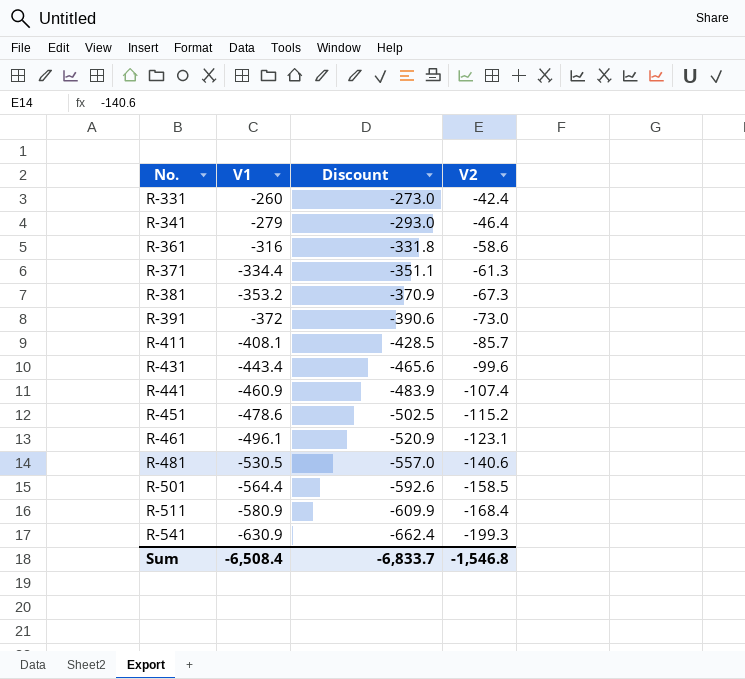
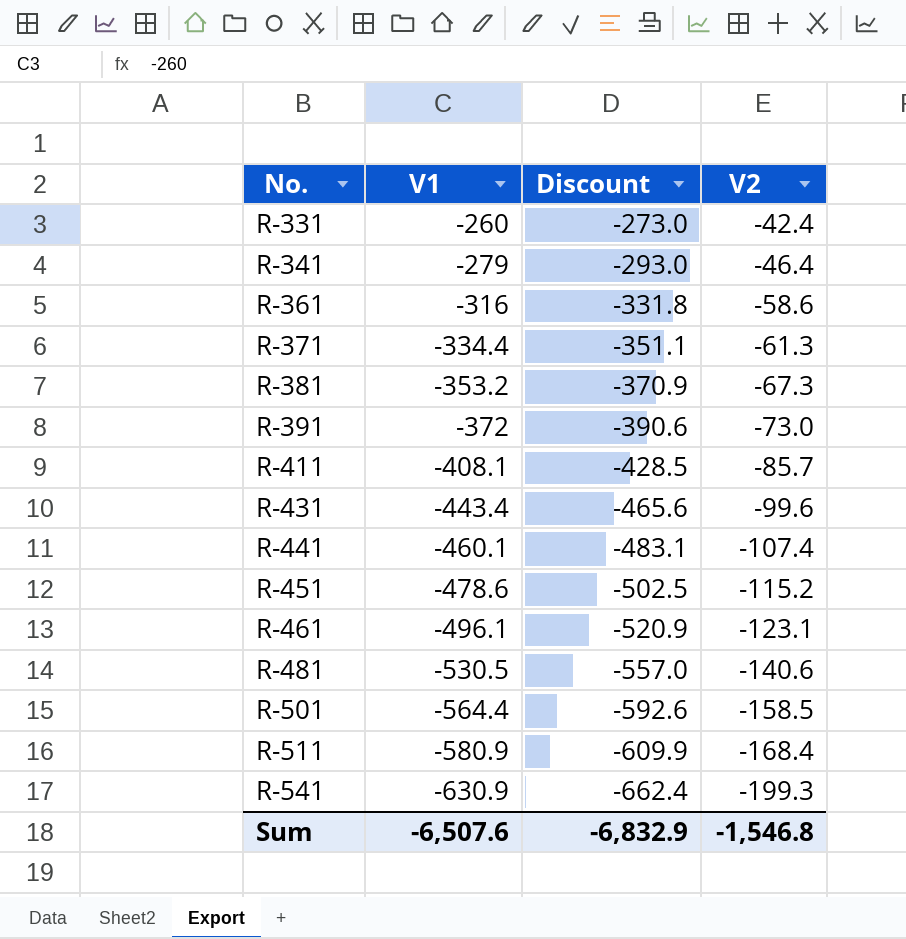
R-441 | V1: -460.9 -> -460.1
R-441 | Discount: -483.9 -> -483.1
Sum | V1: -6,508.4 -> -6,507.6
Sum | Discount: -6,833.7 -> -6,832.9

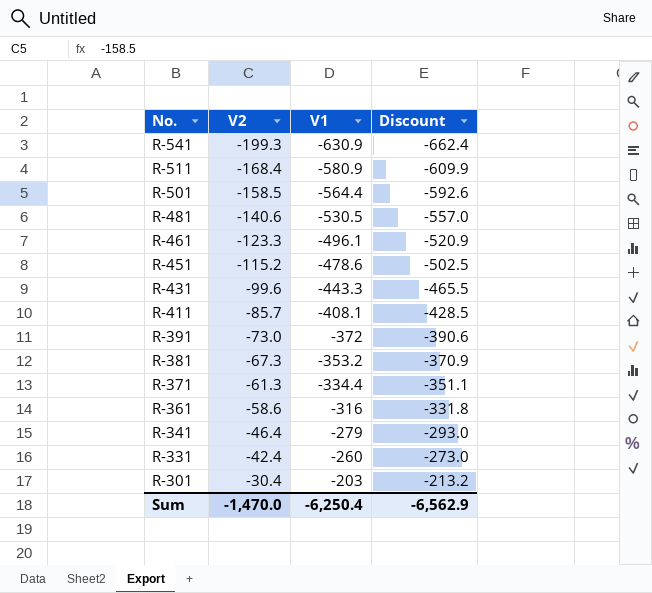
row order: No. ascending -> No. descending
column V2 | position: 4 -> 2
row R-441: -460.1 | -483.1 | -107.4 -> none
R-461 | V2: -123.1 -> -123.3
R-431 | V1: -443.4 -> -443.3
R-431 | Discount: -465.6 -> -465.5
row R-301: none -> -30.4 | -203 | -213.2
Sum | V2: -1,546.8 -> -1,470.0
Sum | V1: -6,507.6 -> -6,250.4
Sum | Discount: -6,832.9 -> -6,562.9

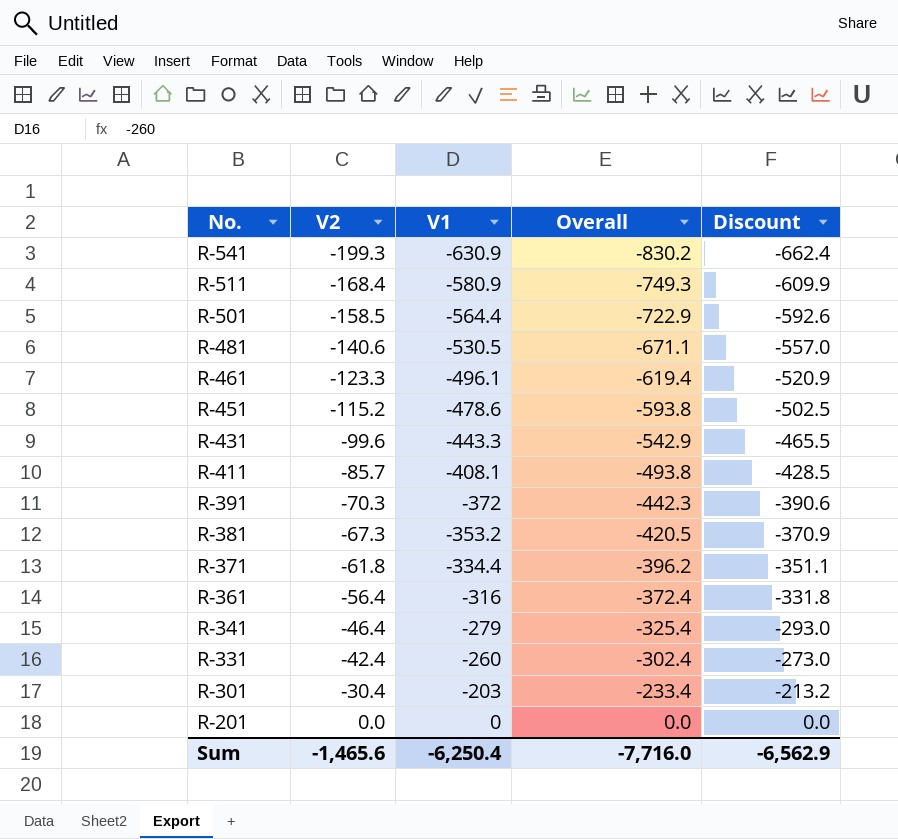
column Overall | formula: none -> [V2] + [V1]
R-391 | V2: -73.0 -> -70.3
R-371 | V2: -61.3 -> -61.8
R-361 | V2: -58.6 -> -56.4
row R-201: none -> 0.0 | 0 | 0.0 | 0.0
Sum | V2: -1,470.0 -> -1,465.6

